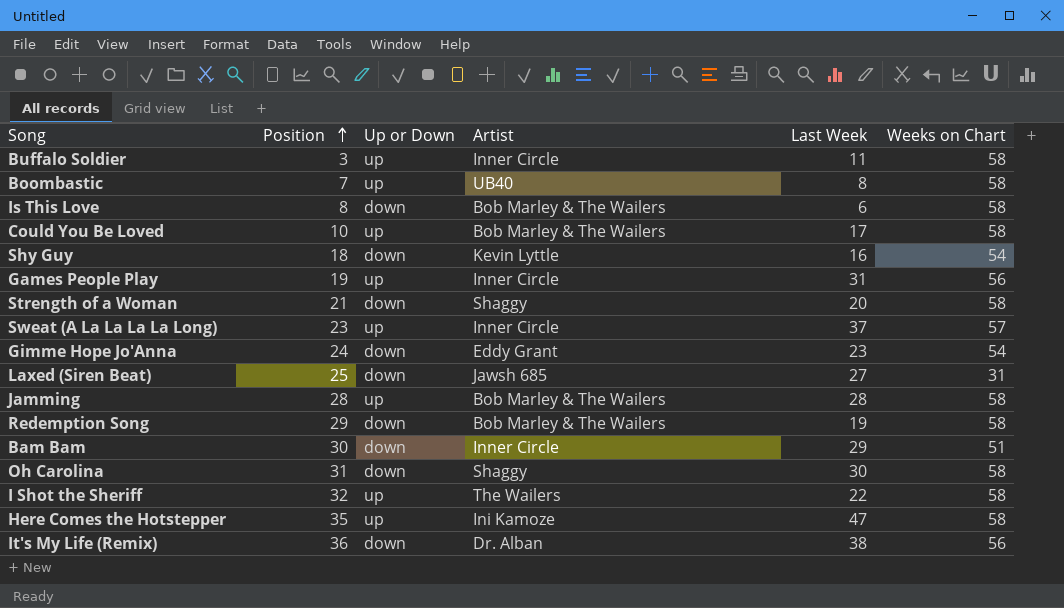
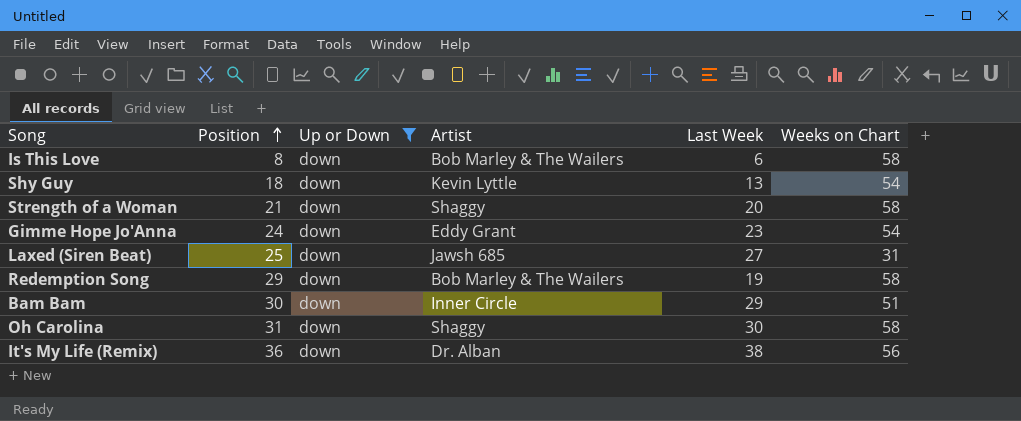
filter: none -> Up or Down = down
Shy Guy | Last Week: 16 -> 13

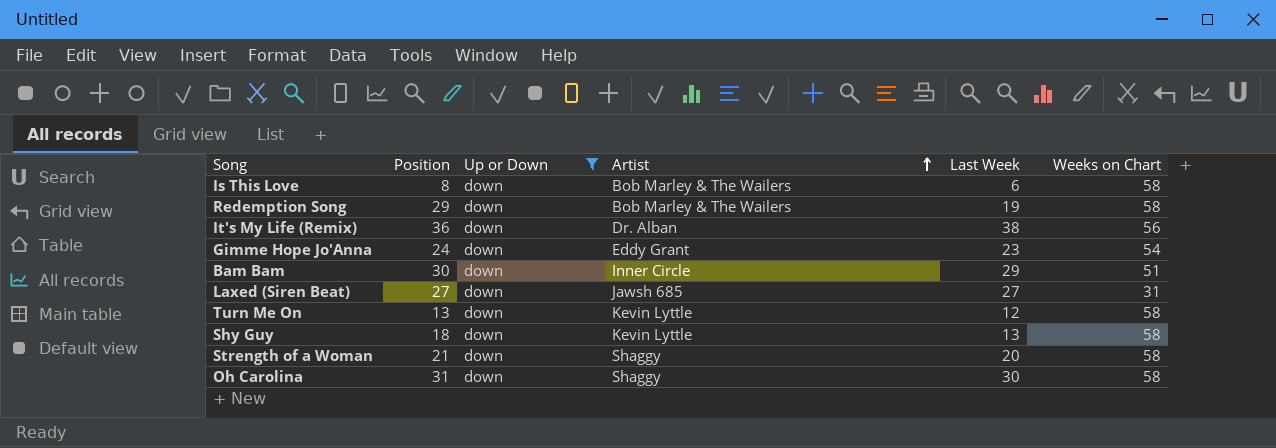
row order: Position ascending -> Artist ascending
Laxed (Siren Beat) | Position: 25 -> 27
row Turn Me On: none -> 13 | down | Kevin Lyttle | 12 | 58
Shy Guy | Weeks on Chart: 54 -> 58

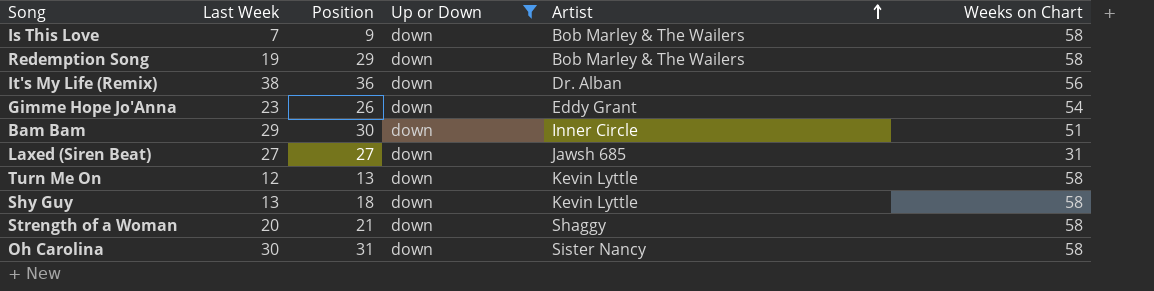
column Last Week | position: 5 -> 2
Is This Love | Last Week: 6 -> 7
Is This Love | Position: 8 -> 9
Gimme Hope Jo'Anna | Position: 24 -> 26
Oh Carolina | Artist: Shaggy -> Sister Nancy

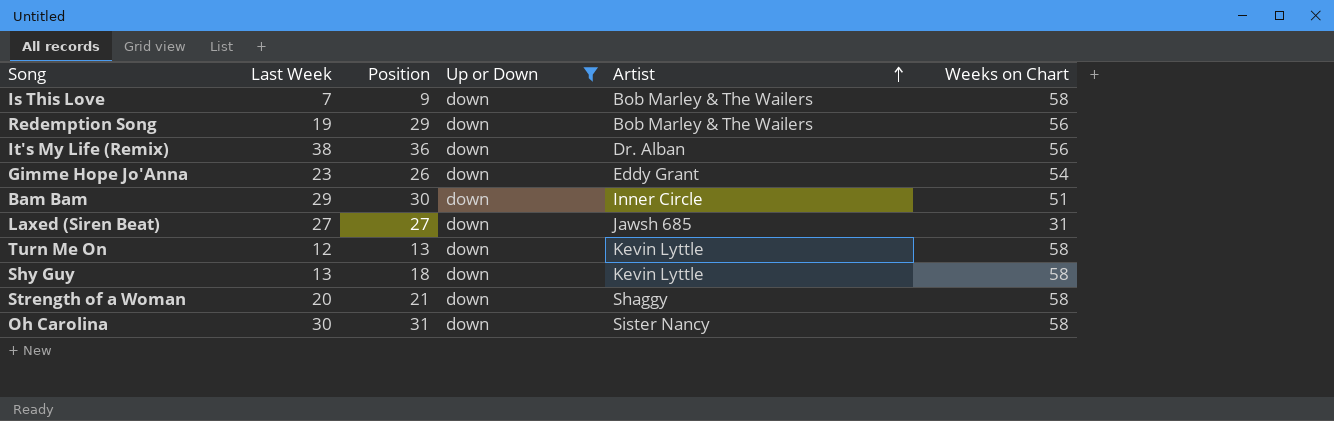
Redemption Song | Weeks on Chart: 58 -> 56

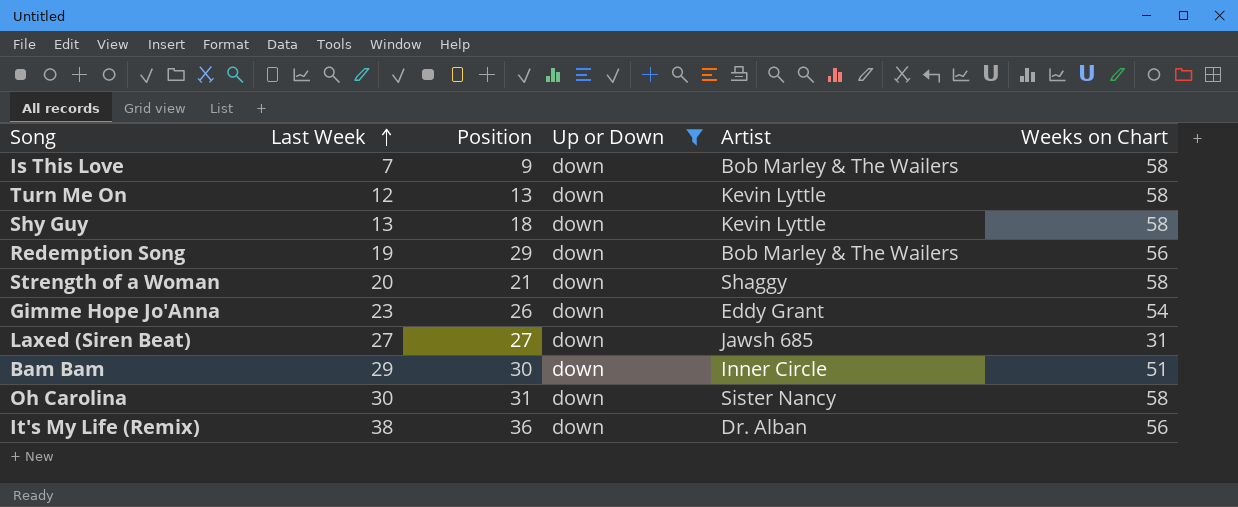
row order: Artist ascending -> Last Week ascending

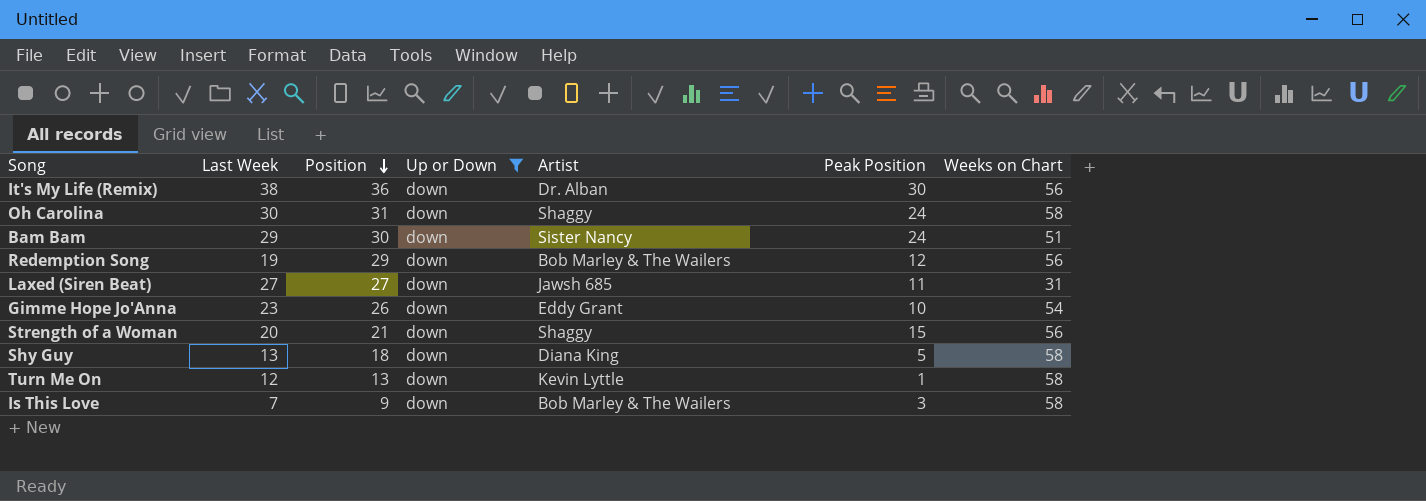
row order: Last Week ascending -> Position descending
column Peak Position | position: none -> 6
Oh Carolina | Artist: Sister Nancy -> Shaggy
Bam Bam | Artist: Inner Circle -> Sister Nancy
Strength of a Woman | Weeks on Chart: 58 -> 56
Shy Guy | Artist: Kevin Lyttle -> Diana King

